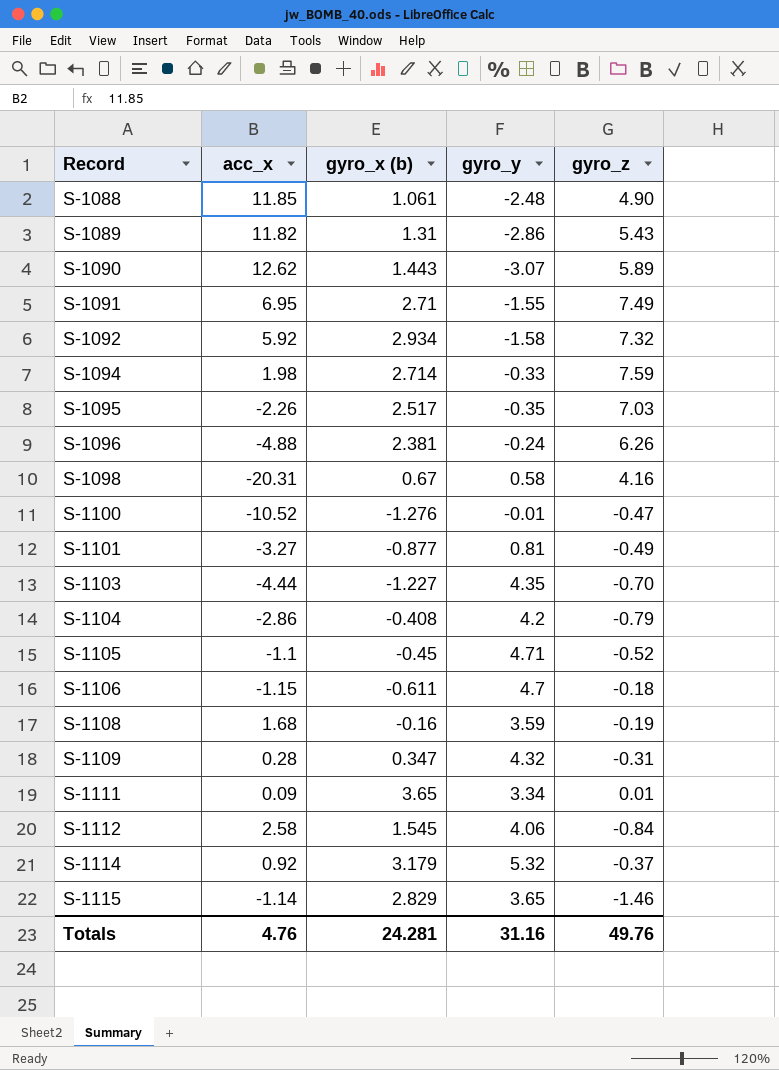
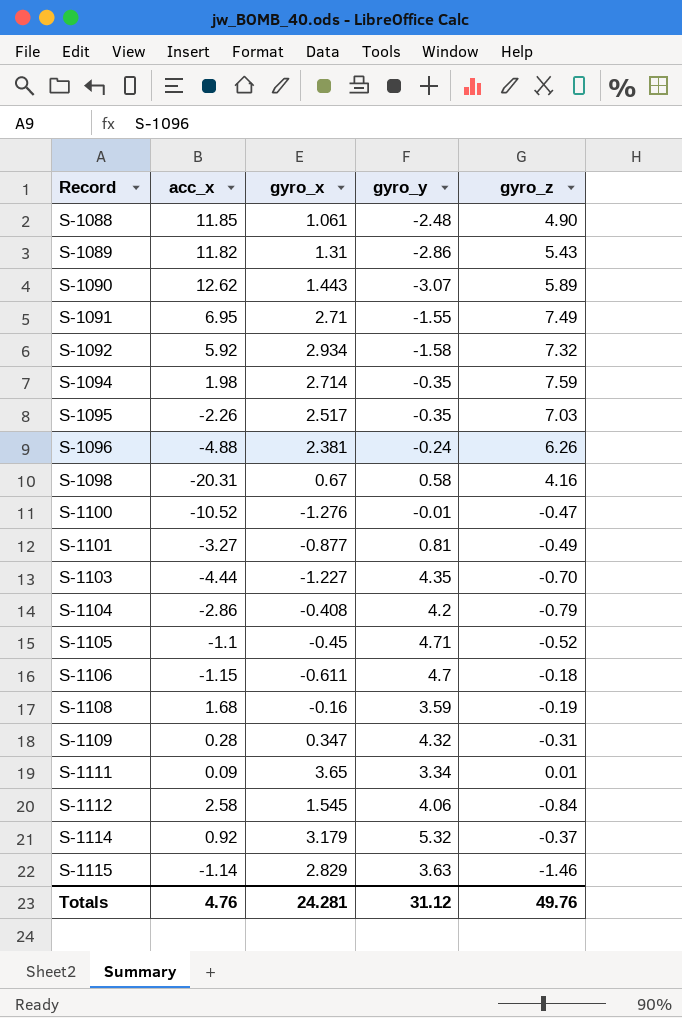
column name: gyro_x (b) -> gyro_x
S-1094 | gyro_y: -0.33 -> -0.35
S-1115 | gyro_y: 3.65 -> 3.63
Totals | gyro_y: 31.16 -> 31.12

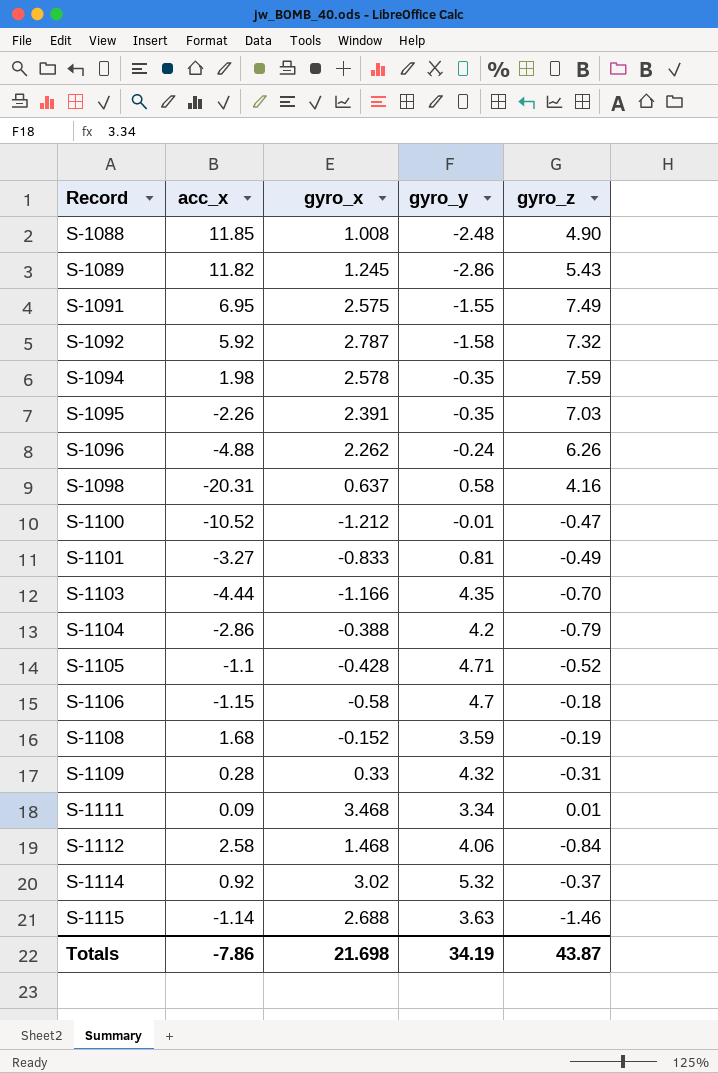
row S-1090: 12.62 | 1.443 | -3.07 | 5.89 -> none
S-1088 | gyro_x: 1.061 -> 1.008
S-1089 | gyro_x: 1.31 -> 1.245
S-1091 | gyro_x: 2.71 -> 2.575
S-1092 | gyro_x: 2.934 -> 2.787
S-1094 | gyro_x: 2.714 -> 2.578
S-1095 | gyro_x: 2.517 -> 2.391
S-1096 | gyro_x: 2.381 -> 2.262
S-1098 | gyro_x: 0.67 -> 0.637
S-1100 | gyro_x: -1.276 -> -1.212
S-1101 | gyro_x: -0.877 -> -0.833
S-1103 | gyro_x: -1.227 -> -1.166
S-1104 | gyro_x: -0.408 -> -0.388
S-1105 | gyro_x: -0.45 -> -0.428
S-1106 | gyro_x: -0.611 -> -0.58
S-1108 | gyro_x: -0.16 -> -0.152
S-1109 | gyro_x: 0.347 -> 0.33
S-1111 | gyro_x: 3.65 -> 3.468
S-1112 | gyro_x: 1.545 -> 1.468
S-1114 | gyro_x: 3.179 -> 3.02
S-1115 | gyro_x: 2.829 -> 2.688
Totals | acc_x: 4.76 -> -7.86
Totals | gyro_x: 24.281 -> 21.698
Totals | gyro_y: 31.12 -> 34.19
Totals | gyro_z: 49.76 -> 43.87

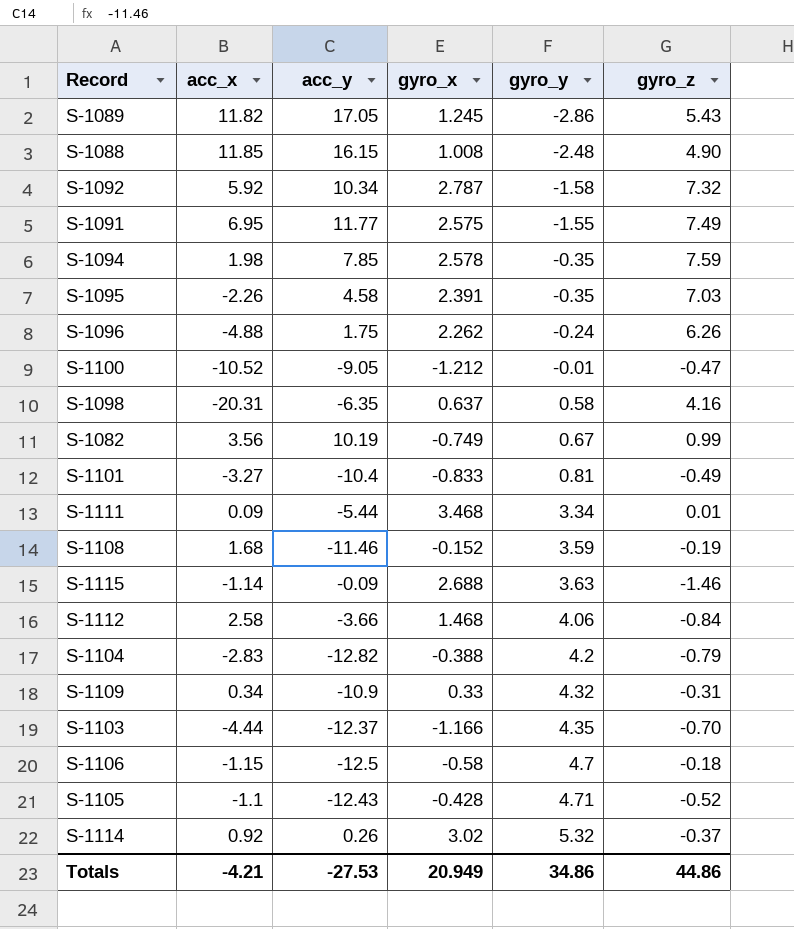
row order: Record ascending -> gyro_y ascending
column acc_y | position: none -> 3
row S-1082: none -> 3.56 | 10.19 | -0.749 | 0.67 | 0.99
S-1104 | acc_x: -2.86 -> -2.83
S-1109 | acc_x: 0.28 -> 0.34
Totals | acc_x: -7.86 -> -4.21
Totals | gyro_x: 21.698 -> 20.949
Totals | gyro_y: 34.19 -> 34.86
Totals | gyro_z: 43.87 -> 44.86

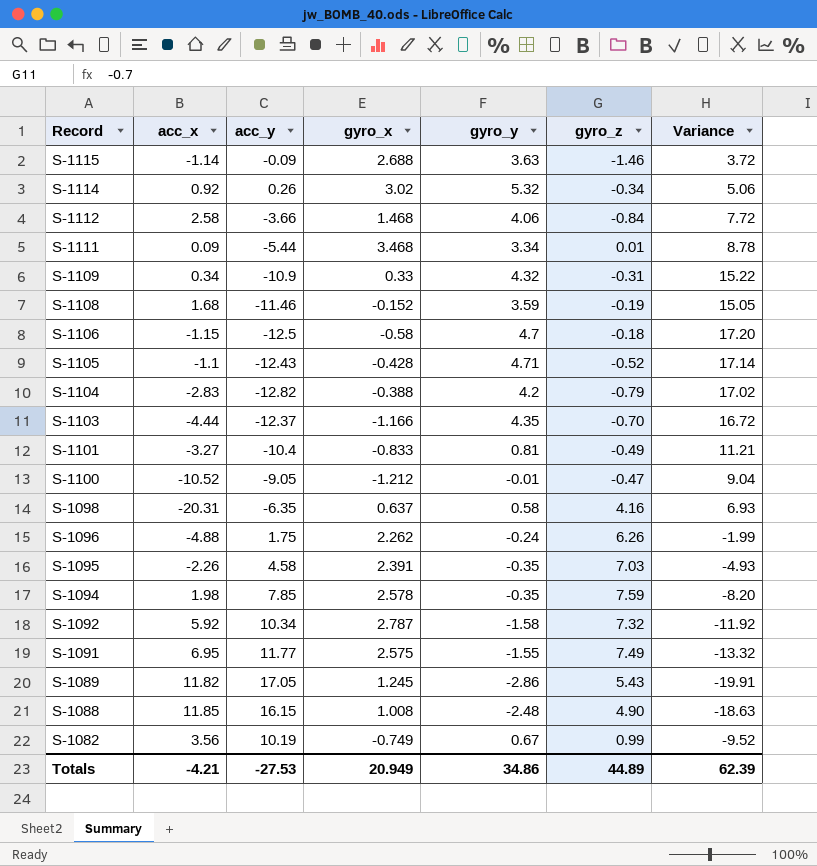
row order: gyro_y ascending -> Record descending
column Variance | formula: none -> [gyro_y] - [acc_y]
S-1114 | gyro_z: -0.37 -> -0.34
Totals | gyro_z: 44.86 -> 44.89

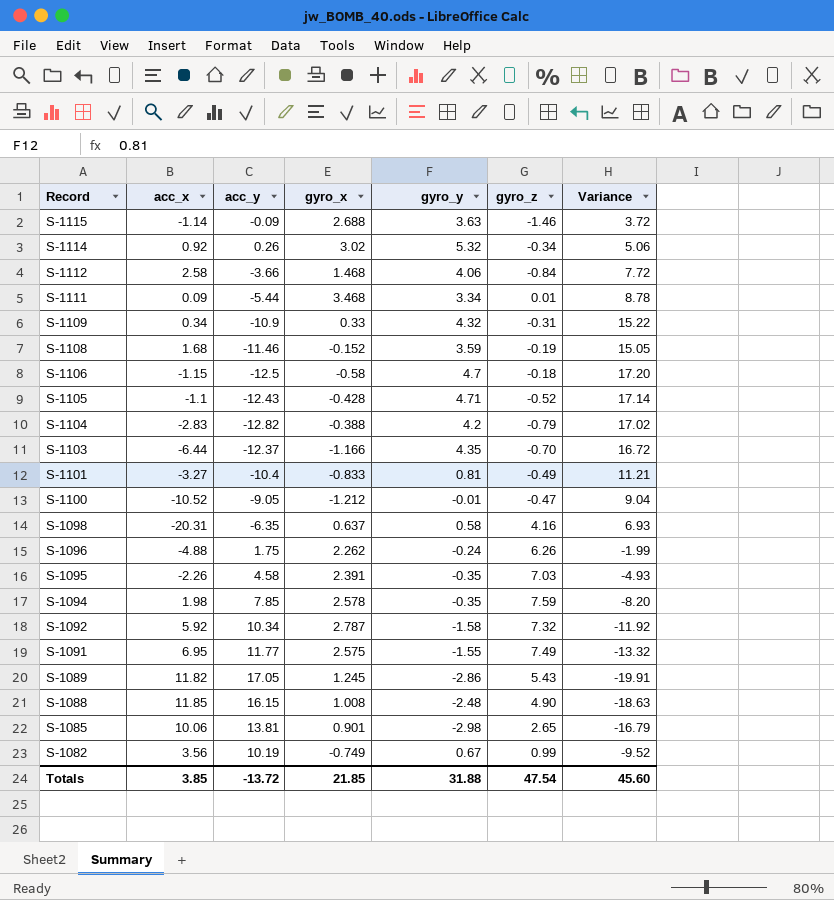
S-1103 | acc_x: -4.44 -> -6.44
row S-1085: none -> 10.06 | 13.81 | 0.901 | -2.98 | 2.65 | -16.79
Totals | acc_x: -4.21 -> 3.85
Totals | acc_y: -27.53 -> -13.72
Totals | gyro_x: 20.949 -> 21.85
Totals | gyro_y: 34.86 -> 31.88
Totals | gyro_z: 44.89 -> 47.54
Totals | Variance: 62.39 -> 45.60

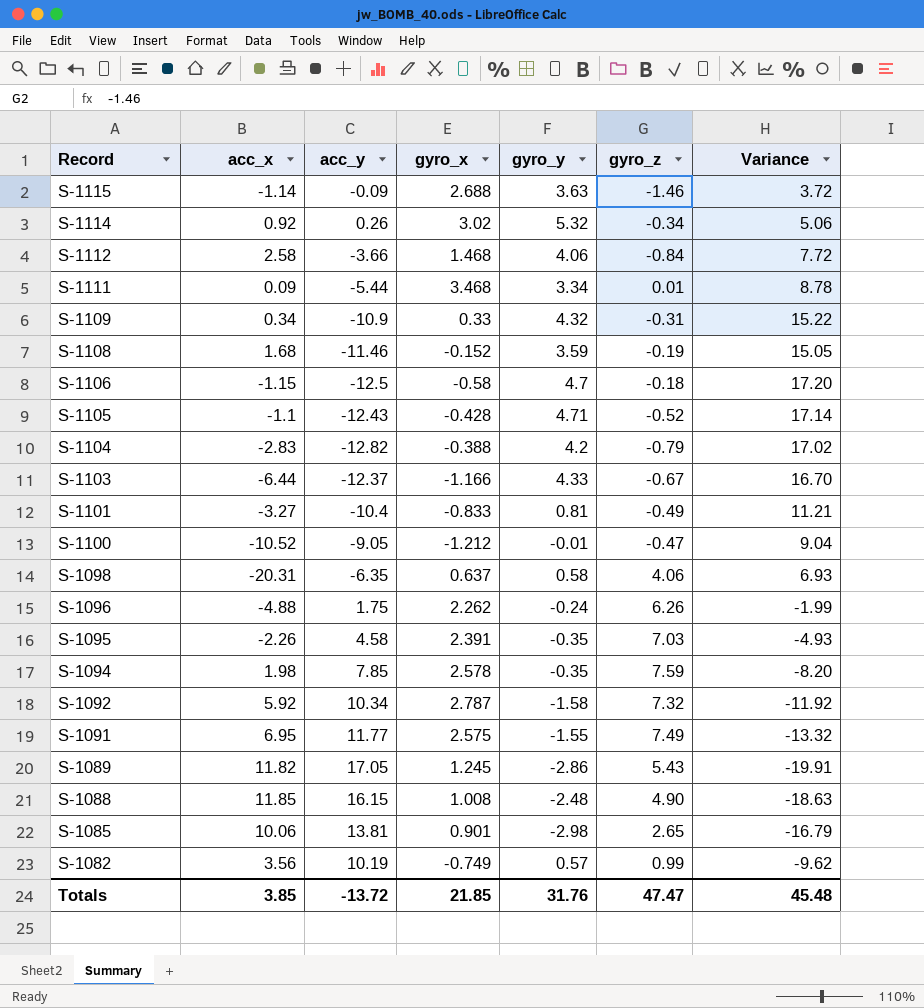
S-1103 | gyro_y: 4.35 -> 4.33
S-1103 | gyro_z: -0.70 -> -0.67
S-1103 | Variance: 16.72 -> 16.70
S-1098 | gyro_z: 4.16 -> 4.06
S-1082 | gyro_y: 0.67 -> 0.57
S-1082 | Variance: -9.52 -> -9.62
Totals | gyro_y: 31.88 -> 31.76
Totals | gyro_z: 47.54 -> 47.47
Totals | Variance: 45.60 -> 45.48

